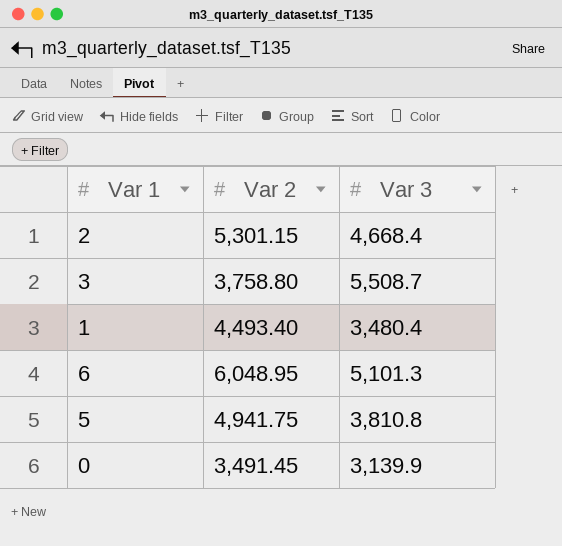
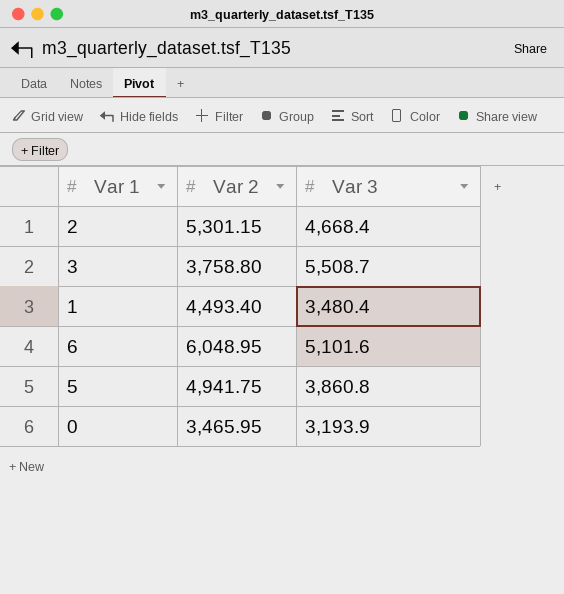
6 | Var 3: 5,101.3 -> 5,101.6
5 | Var 3: 3,810.8 -> 3,860.8
0 | Var 2: 3,491.45 -> 3,465.95
0 | Var 3: 3,139.9 -> 3,193.9

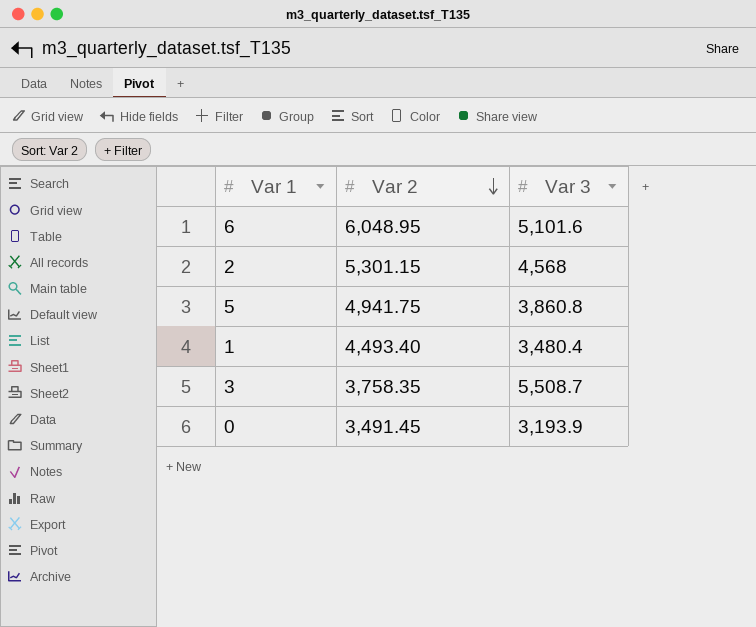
row order: none -> Var 2 descending
2 | Var 3: 4,668.4 -> 4,568
3 | Var 2: 3,758.80 -> 3,758.35
0 | Var 2: 3,465.95 -> 3,491.45

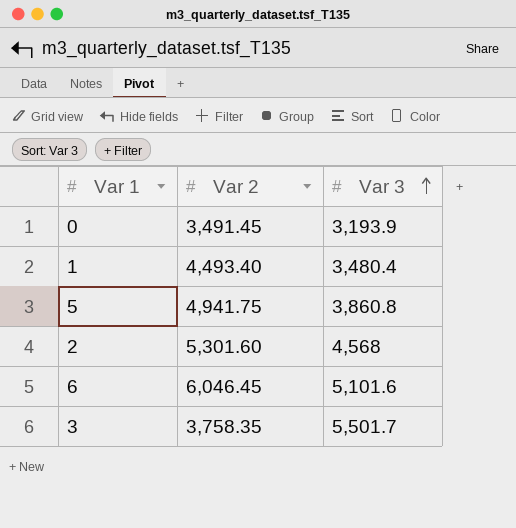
row order: Var 2 descending -> Var 3 ascending
2 | Var 2: 5,301.15 -> 5,301.60
6 | Var 2: 6,048.95 -> 6,046.45
3 | Var 3: 5,508.7 -> 5,501.7

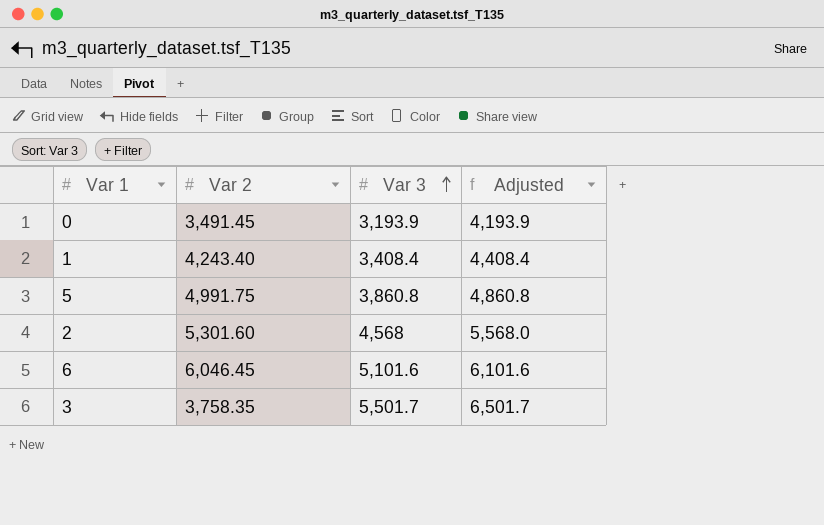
column Adjusted | formula: none -> [Var 3] + 1000
1 | Var 2: 4,493.40 -> 4,243.40
1 | Var 3: 3,480.4 -> 3,408.4
5 | Var 2: 4,941.75 -> 4,991.75

